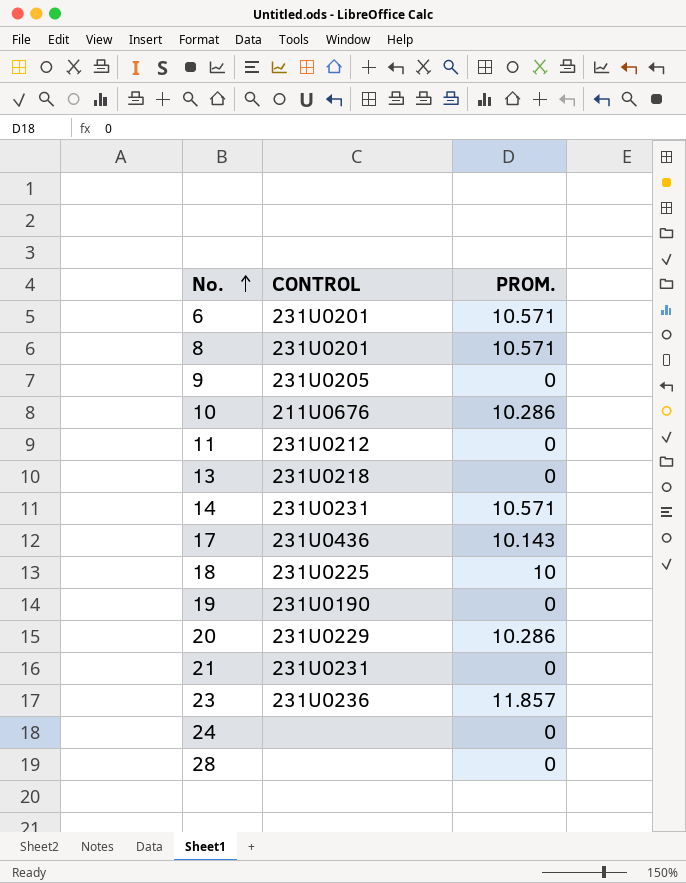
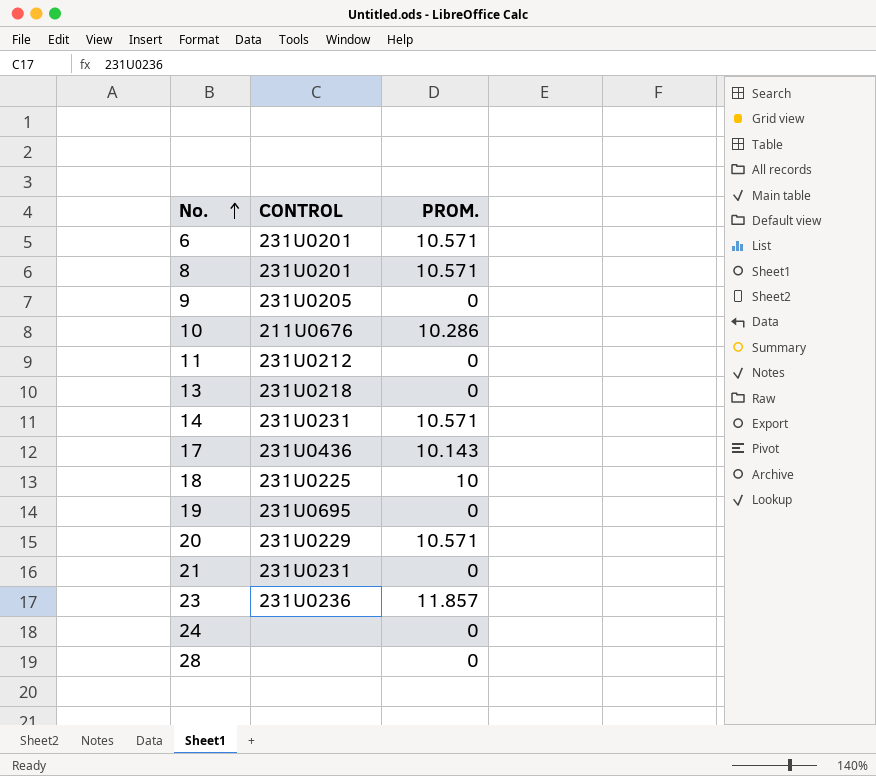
19 | CONTROL: 231U0190 -> 231U0695
20 | PROM.: 10.286 -> 10.571

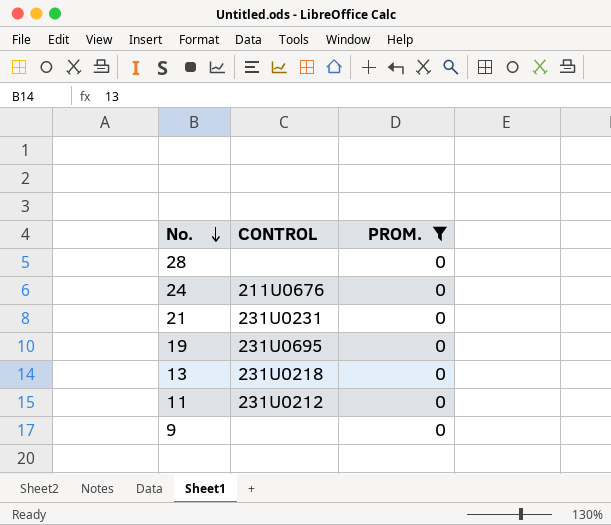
filter: none -> PROM. = 0
row order: No. ascending -> No. descending
24 | CONTROL: none -> 211U0676
9 | CONTROL: 231U0205 -> none

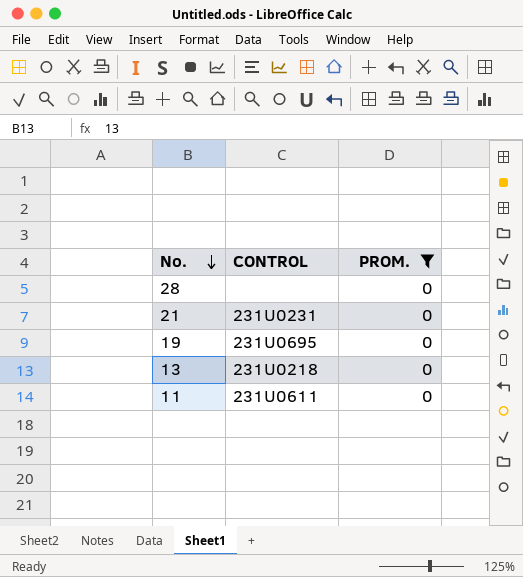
row 24: 211U0676 | 0 -> none
row 9: none | 0 -> none
11 | CONTROL: 231U0212 -> 231U0611

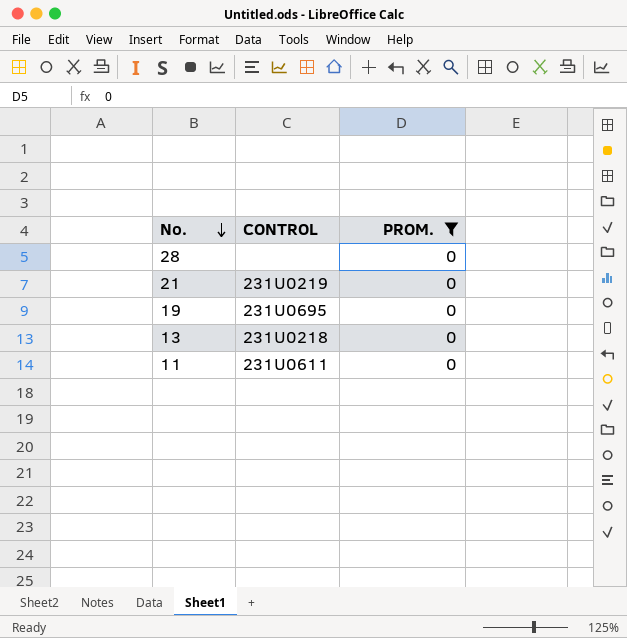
21 | CONTROL: 231U0231 -> 231U0219

